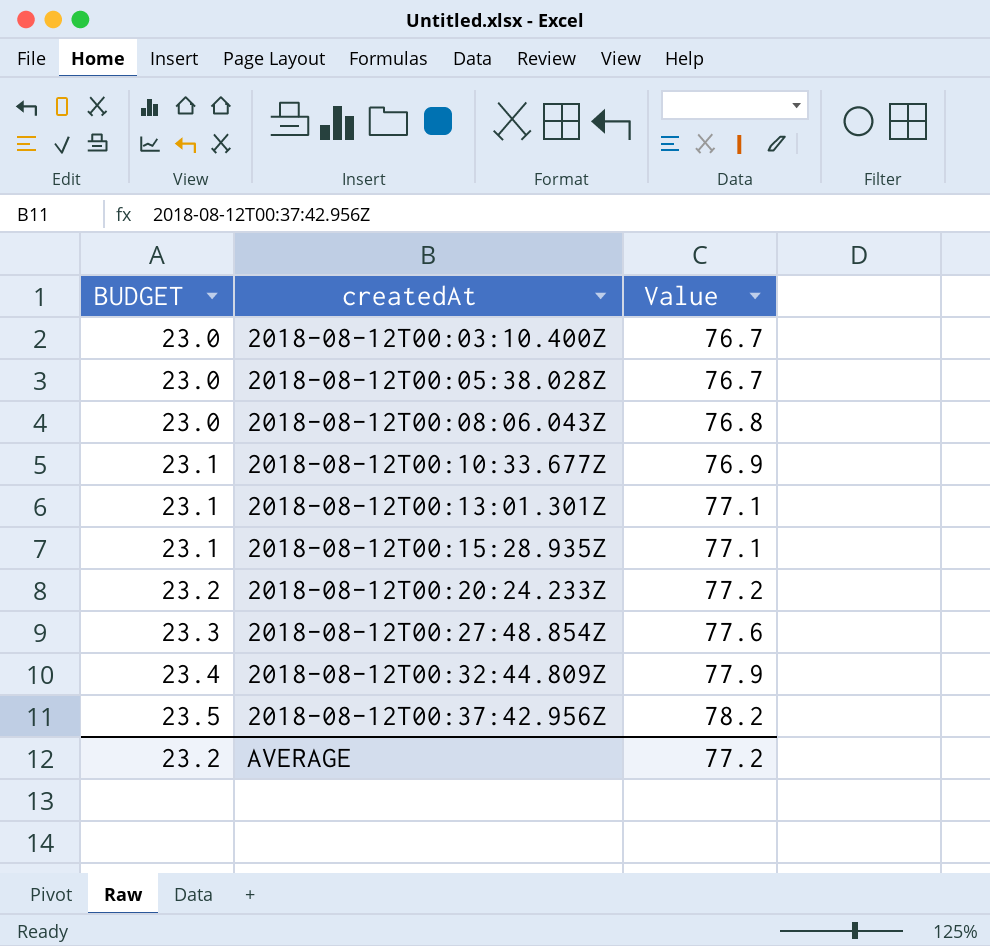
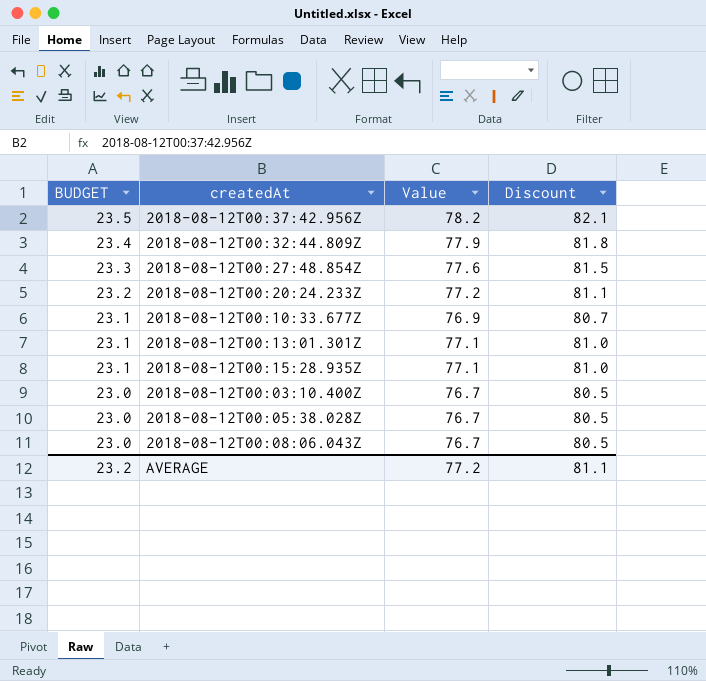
row order: BUDGET ascending -> BUDGET descending
column Discount | formula: none -> [Value] * 1.05
2018-08-12T00:08:06.043Z | Value: 76.8 -> 76.7

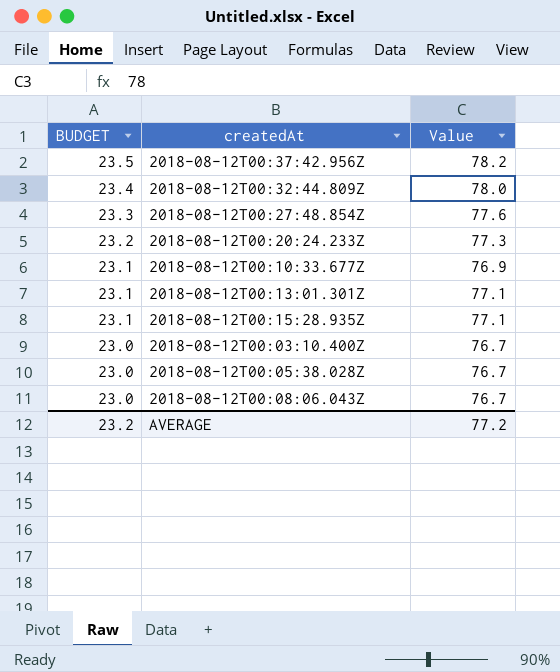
column Discount | formula: [Value] * 1.05 -> none
2018-08-12T00:32:44.809Z | Value: 77.9 -> 78.0
2018-08-12T00:20:24.233Z | Value: 77.2 -> 77.3

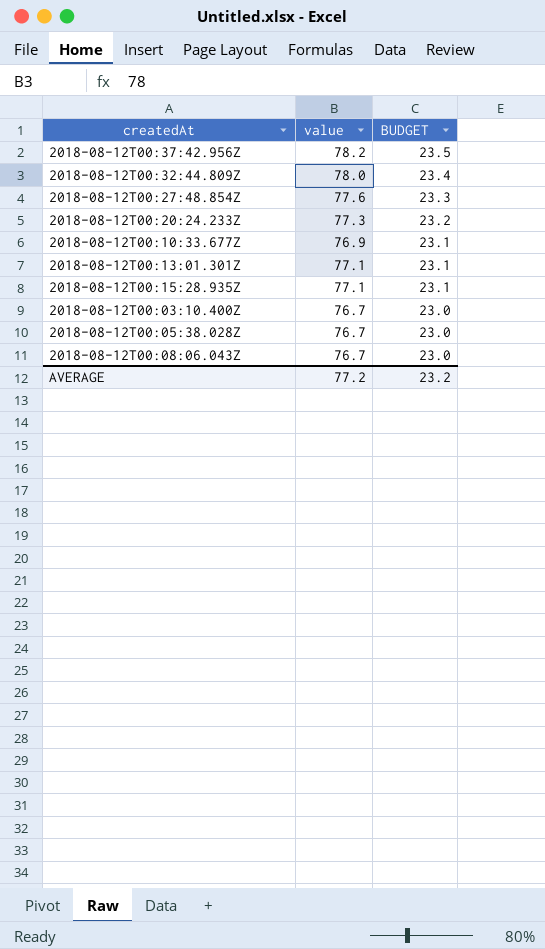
column name: Value -> value
column BUDGET | position: 1 -> 3

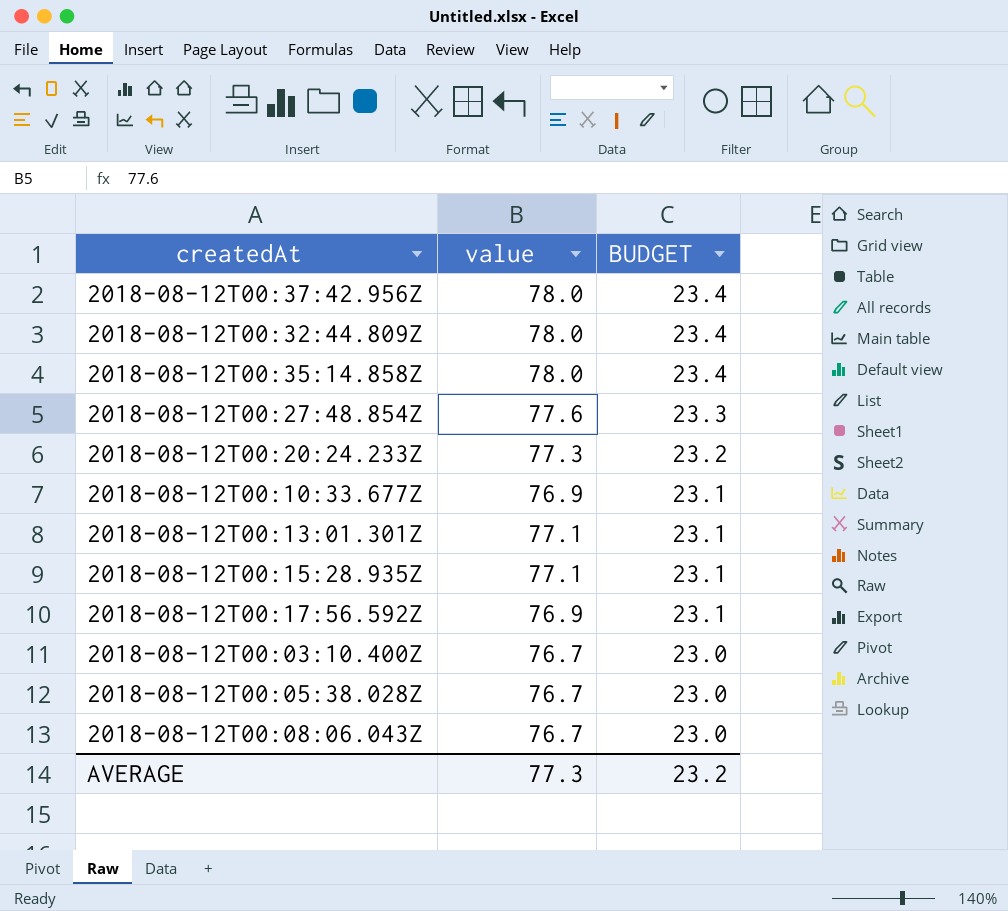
2018-08-12T00:37:42.956Z | value: 78.2 -> 78.0
2018-08-12T00:37:42.956Z | BUDGET: 23.5 -> 23.4
row 2018-08-12T00:35:14.858Z: none -> 78.0 | 23.4
row 2018-08-12T00:17:56.592Z: none -> 76.9 | 23.1
AVERAGE | value: 77.2 -> 77.3

